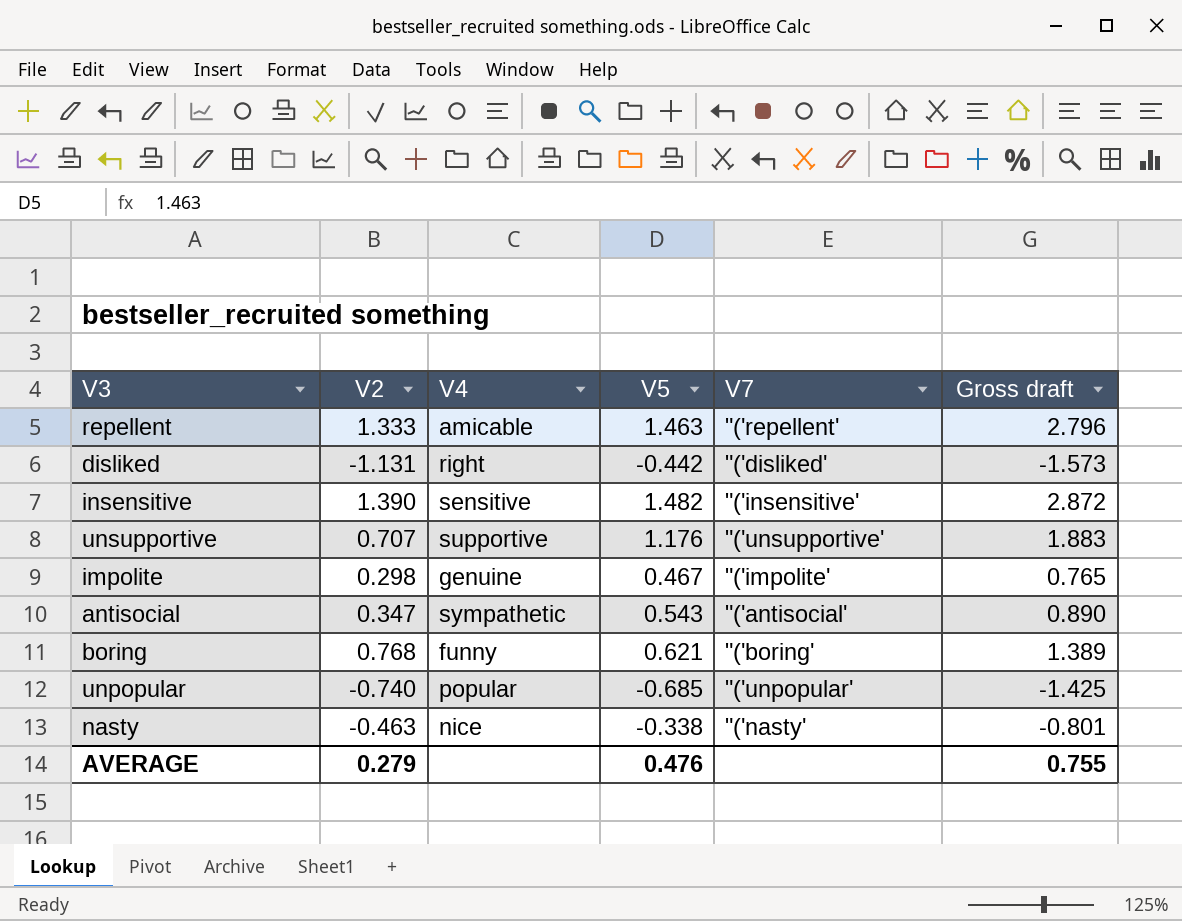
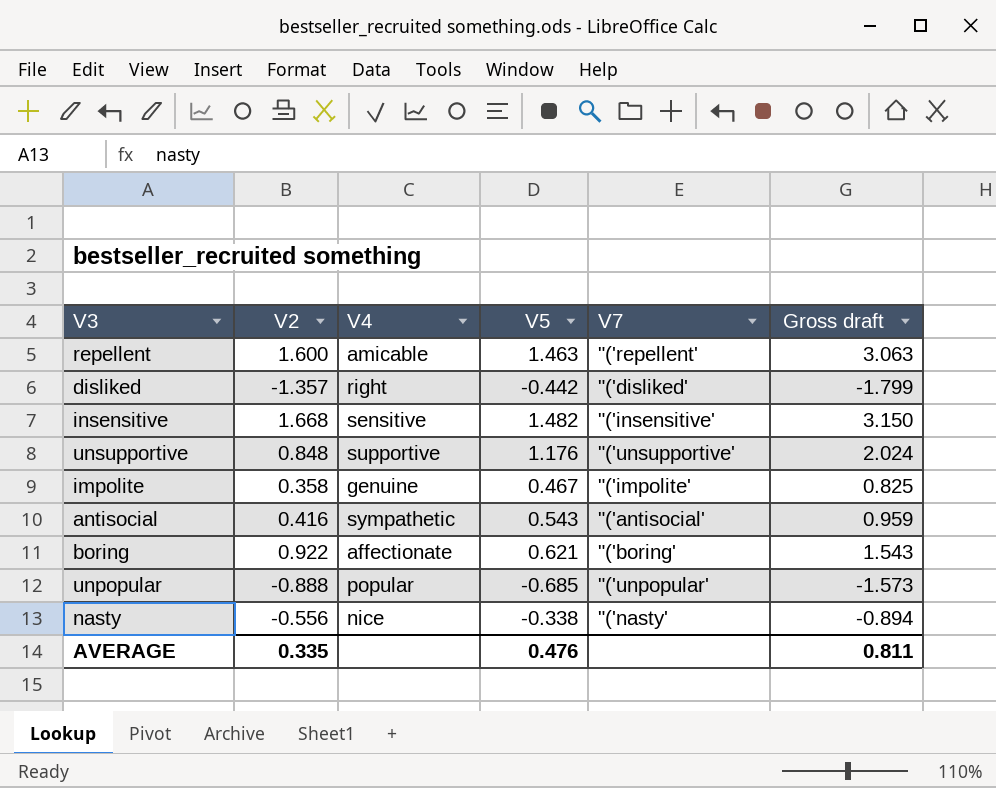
repellent | V2: 1.333 -> 1.600
repellent | Gross draft: 2.796 -> 3.063
disliked | V2: -1.131 -> -1.357
disliked | Gross draft: -1.573 -> -1.799
insensitive | V2: 1.390 -> 1.668
insensitive | Gross draft: 2.872 -> 3.150
unsupportive | V2: 0.707 -> 0.848
unsupportive | Gross draft: 1.883 -> 2.024
impolite | V2: 0.298 -> 0.358
impolite | Gross draft: 0.765 -> 0.825
antisocial | V2: 0.347 -> 0.416
antisocial | Gross draft: 0.890 -> 0.959
boring | V2: 0.768 -> 0.922
boring | V4: funny -> affectionate
boring | Gross draft: 1.389 -> 1.543
unpopular | V2: -0.740 -> -0.888
unpopular | Gross draft: -1.425 -> -1.573
nasty | V2: -0.463 -> -0.556
nasty | Gross draft: -0.801 -> -0.894
AVERAGE | V2: 0.279 -> 0.335
AVERAGE | Gross draft: 0.755 -> 0.811

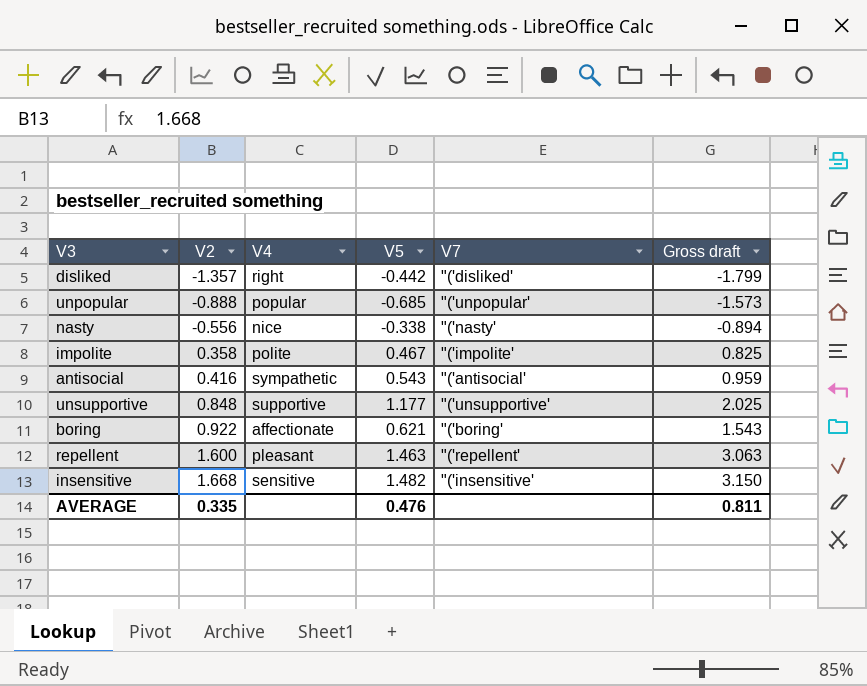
row order: none -> V2 ascending
impolite | V4: genuine -> polite
unsupportive | V5: 1.176 -> 1.177
unsupportive | Gross draft: 2.024 -> 2.025
repellent | V4: amicable -> pleasant

